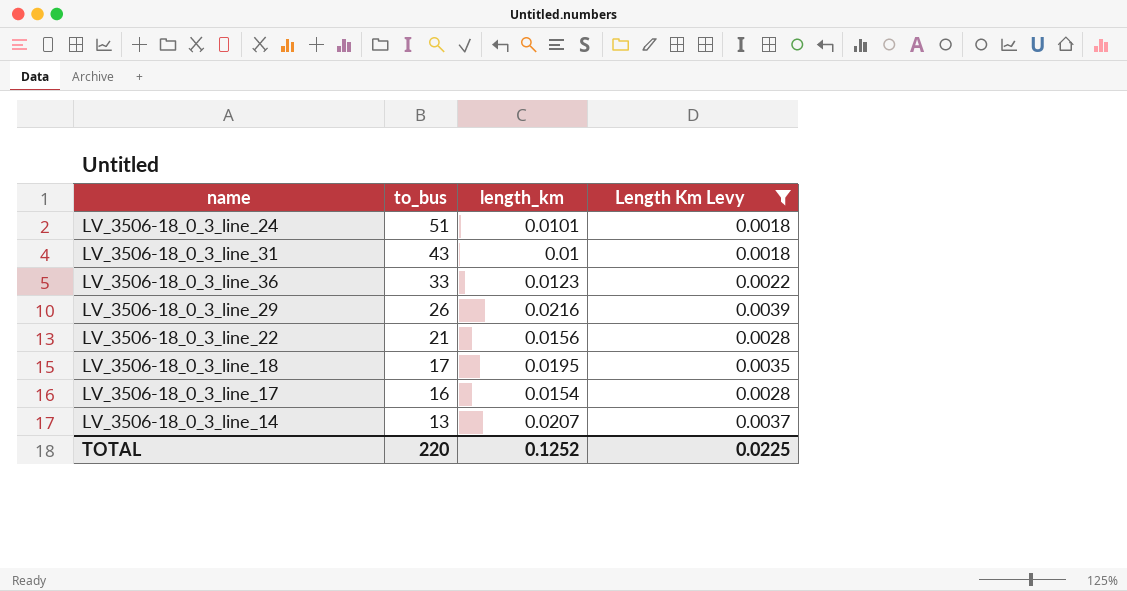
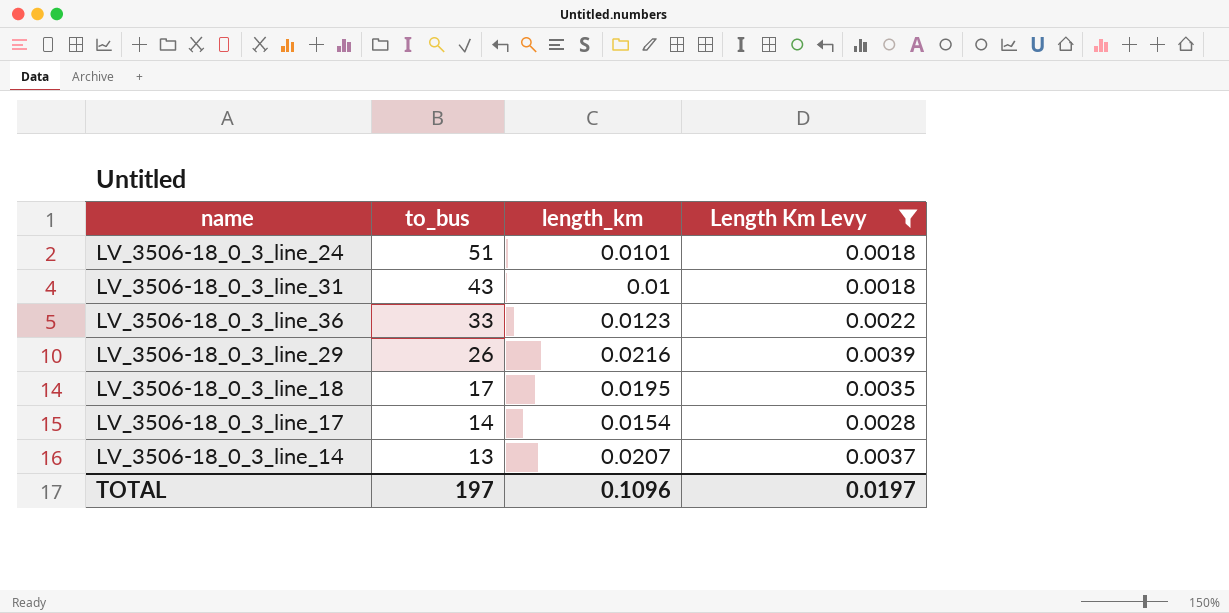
row LV_3506-18_0_3_line_22: 21 | 0.0156 | 0.0028 -> none
LV_3506-18_0_3_line_17 | to_bus: 16 -> 14
TOTAL | to_bus: 220 -> 197
TOTAL | length_km: 0.1252 -> 0.1096
TOTAL | Length Km Levy: 0.0225 -> 0.0197

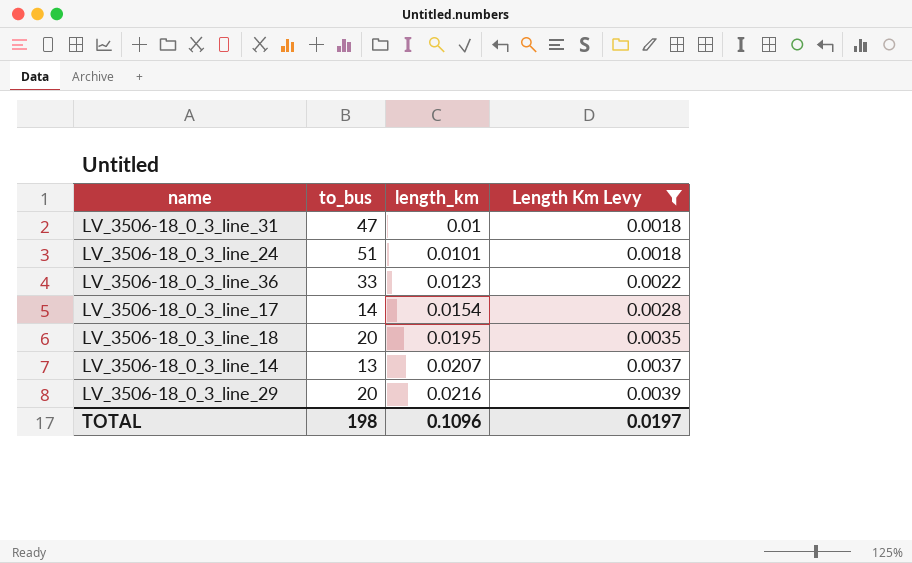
row order: to_bus descending -> length_km ascending
LV_3506-18_0_3_line_31 | to_bus: 43 -> 47
LV_3506-18_0_3_line_18 | to_bus: 17 -> 20
LV_3506-18_0_3_line_29 | to_bus: 26 -> 20
TOTAL | to_bus: 197 -> 198

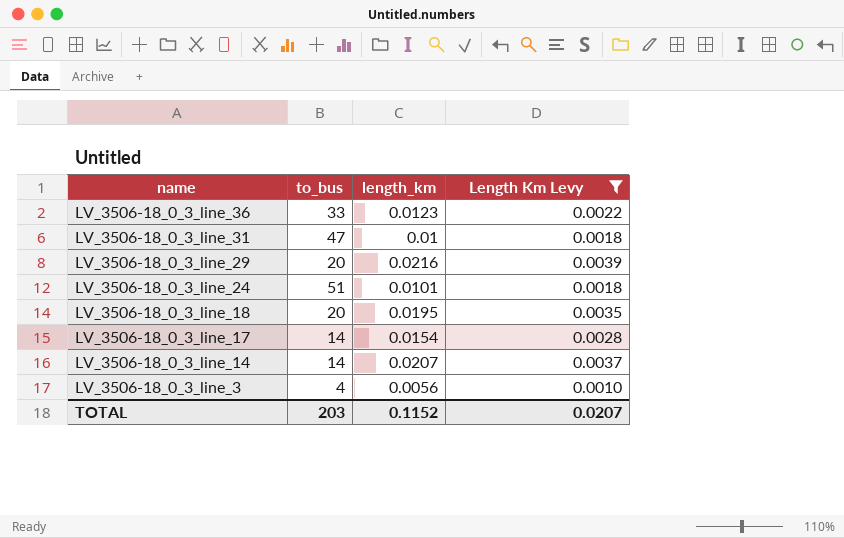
row order: length_km ascending -> name descending
LV_3506-18_0_3_line_14 | to_bus: 13 -> 14
row LV_3506-18_0_3_line_3: none -> 4 | 0.0056 | 0.0010
TOTAL | to_bus: 198 -> 203
TOTAL | length_km: 0.1096 -> 0.1152
TOTAL | Length Km Levy: 0.0197 -> 0.0207

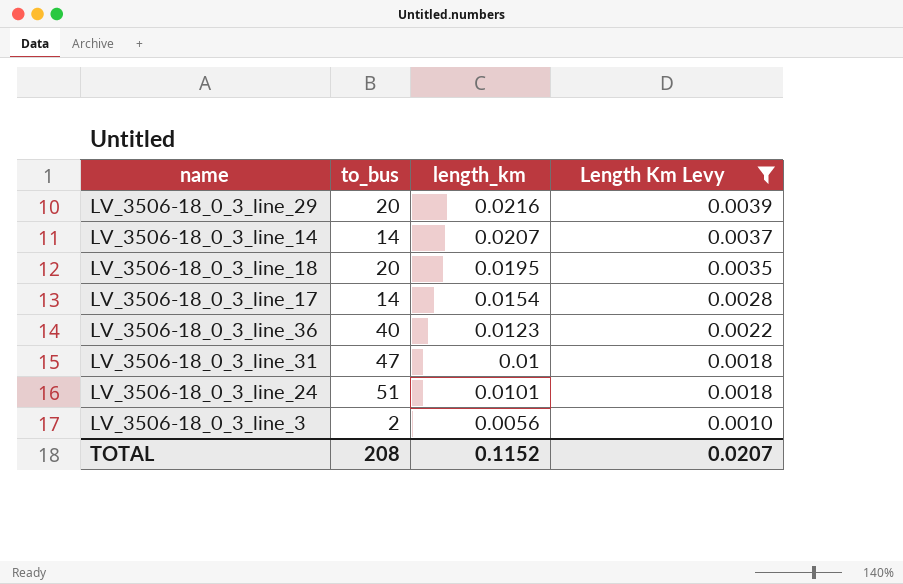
row order: name descending -> Length Km Levy descending
LV_3506-18_0_3_line_36 | to_bus: 33 -> 40
LV_3506-18_0_3_line_3 | to_bus: 4 -> 2
TOTAL | to_bus: 203 -> 208

